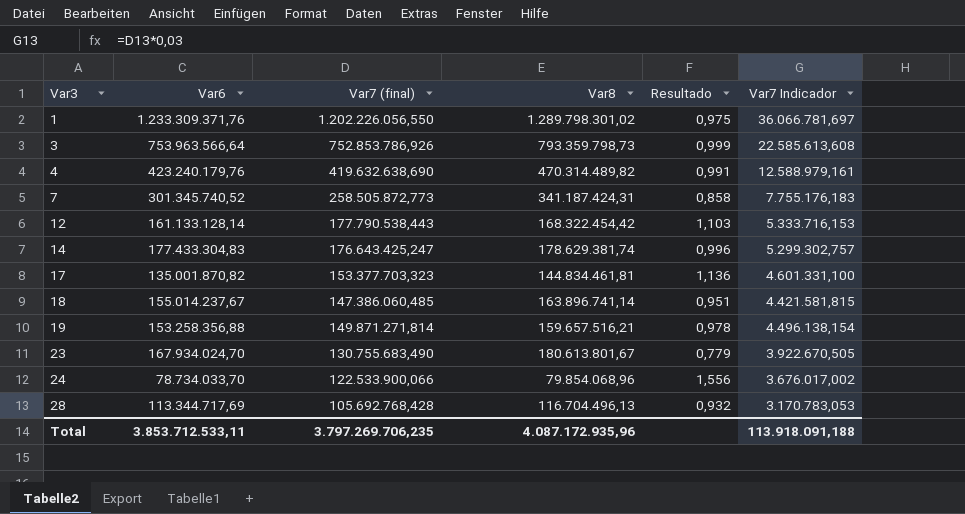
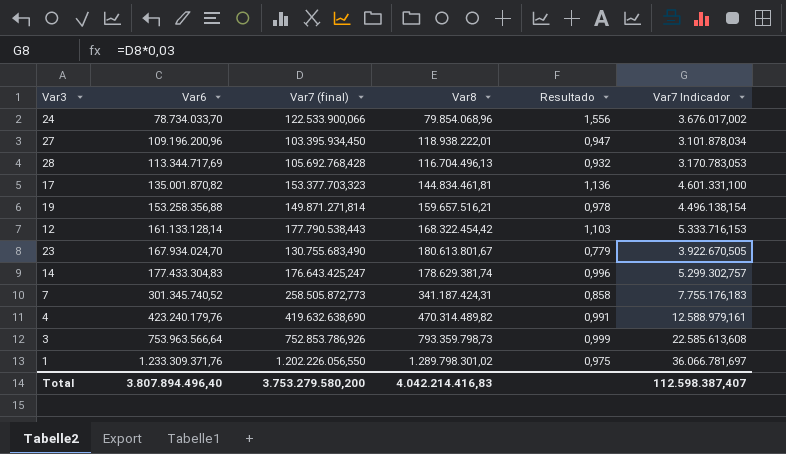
row order: Var3 ascending -> Var6 ascending
row 18: 155.014.237,67 | 147.386.060,485 | 163.896.741,14 | 0,951 | 4.421.581,815 -> none
row 27: none -> 109.196.200,96 | 103.395.934,450 | 118.938.222,01 | 0,947 | 3.101.878,034
Total | Var6: 3.853.712.533,11 -> 3.807.894.496,40
Total | Var7 (final): 3.797.269.706,235 -> 3.753.279.580,200
Total | Var8: 4.087.172.935,96 -> 4.042.214.416,83
Total | Var7 Indicador: 113.918.091,188 -> 112.598.387,407

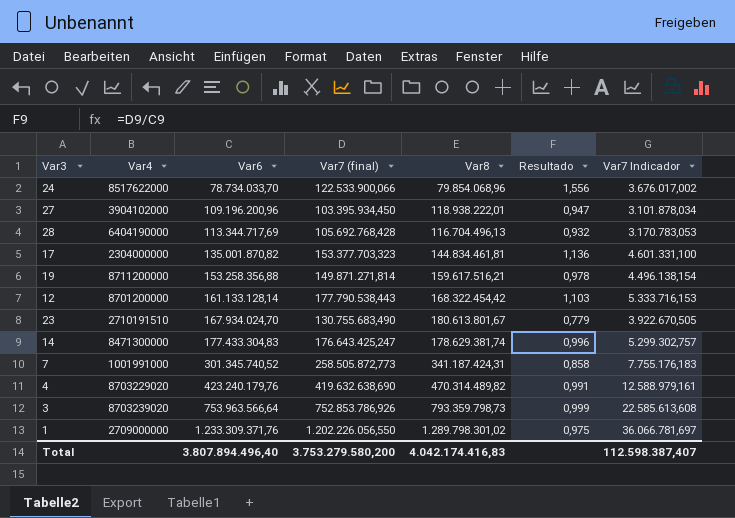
column Var4 | position: none -> 2
19 | Var8: 159.657.516,21 -> 159.617.516,21
Total | Var8: 4.042.214.416,83 -> 4.042.174.416,83

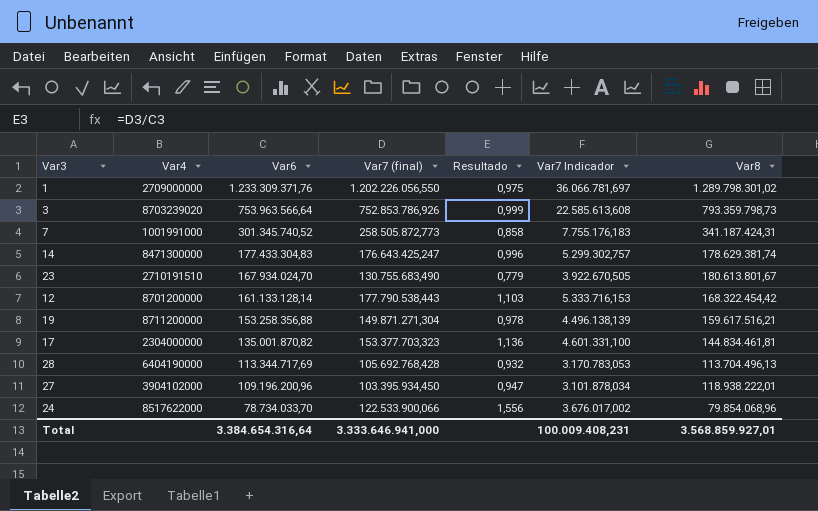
row order: Var6 ascending -> Var6 descending
column Var8 | position: 5 -> 7
row 4: 8703229020 | 423.240.179,76 | 419.632.638,690 | 470.314.489,82 | 0,991 | 12.588.979,161 -> none
19 | Var7 (final): 149.871.271,814 -> 149.871.271,304
19 | Var7 Indicador: 4.496.138,154 -> 4.496.138,139
28 | Var8: 116.704.496,13 -> 113.704.496,13
Total | Var6: 3.807.894.496,40 -> 3.384.654.316,64
Total | Var7 (final): 3.753.279.580,200 -> 3.333.646.941,000
Total | Var7 Indicador: 112.598.387,407 -> 100.009.408,231
Total | Var8: 4.042.174.416,83 -> 3.568.859.927,01

